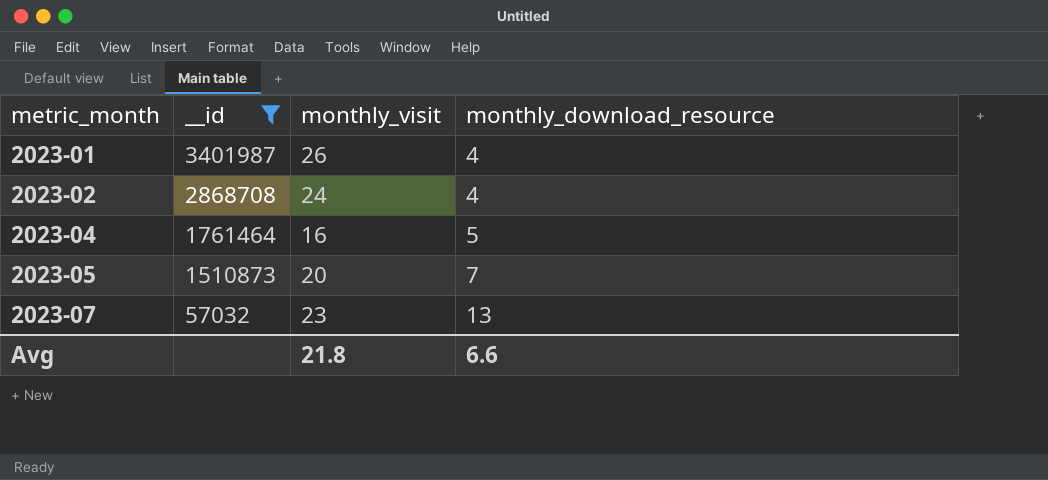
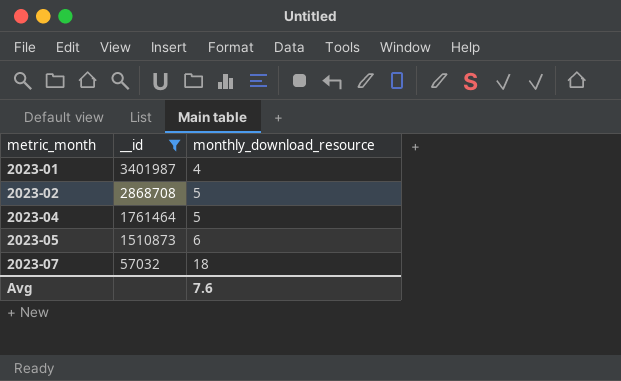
column monthly_visit | position: 3 -> none
2023-02 | monthly_download_resource: 4 -> 5
2023-05 | monthly_download_resource: 7 -> 6
2023-07 | monthly_download_resource: 13 -> 18
Avg | monthly_download_resource: 6.6 -> 7.6

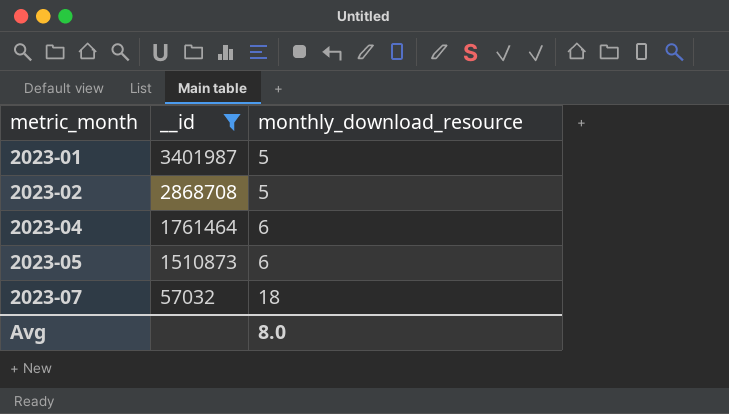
2023-01 | monthly_download_resource: 4 -> 5
2023-04 | monthly_download_resource: 5 -> 6
Avg | monthly_download_resource: 7.6 -> 8.0

